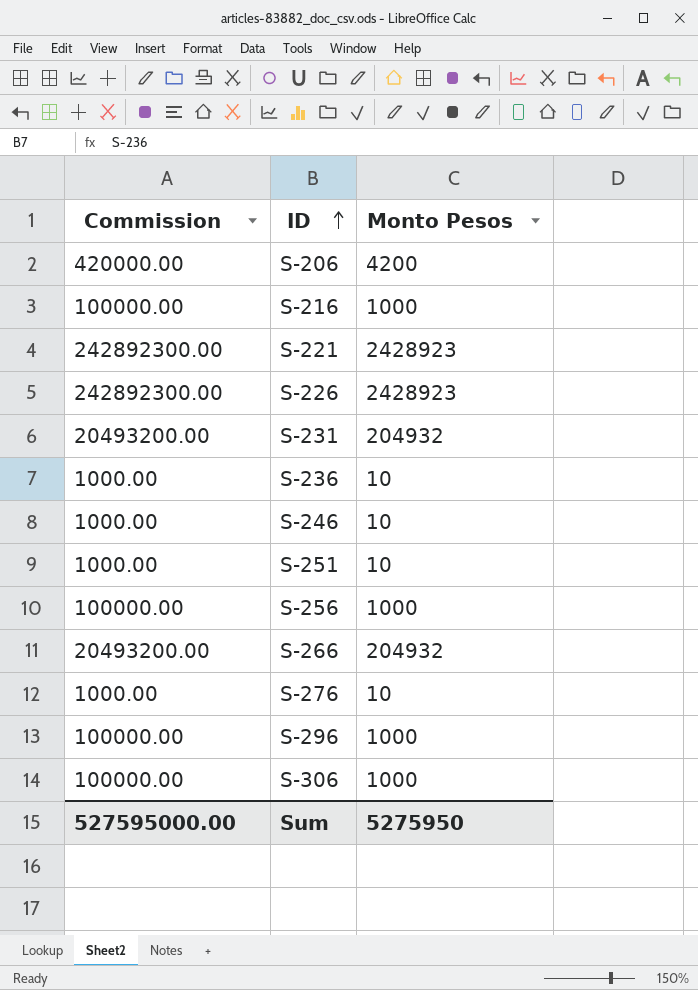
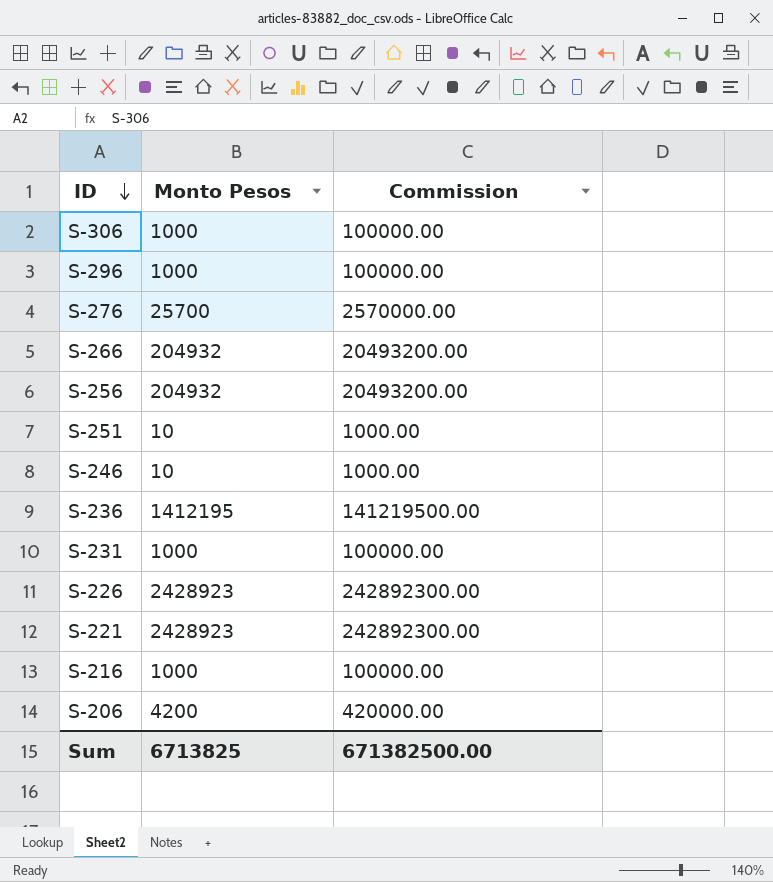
row order: ID ascending -> ID descending
column Commission | position: 1 -> 3
S-276 | Monto Pesos: 10 -> 25700
S-276 | Commission: 1000.00 -> 2570000.00
S-256 | Monto Pesos: 1000 -> 204932
S-256 | Commission: 100000.00 -> 20493200.00
S-236 | Monto Pesos: 10 -> 1412195
S-236 | Commission: 1000.00 -> 141219500.00
S-231 | Monto Pesos: 204932 -> 1000
S-231 | Commission: 20493200.00 -> 100000.00
Sum | Monto Pesos: 5275950 -> 6713825
Sum | Commission: 527595000.00 -> 671382500.00

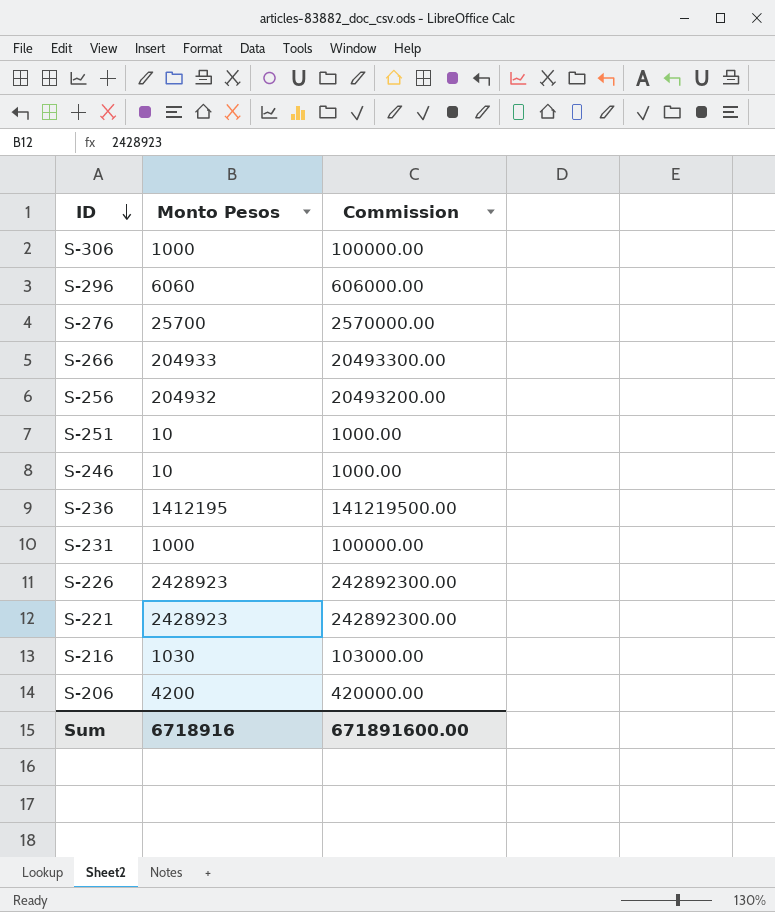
S-296 | Monto Pesos: 1000 -> 6060
S-296 | Commission: 100000.00 -> 606000.00
S-266 | Monto Pesos: 204932 -> 204933
S-266 | Commission: 20493200.00 -> 20493300.00
S-216 | Monto Pesos: 1000 -> 1030
S-216 | Commission: 100000.00 -> 103000.00
Sum | Monto Pesos: 6713825 -> 6718916
Sum | Commission: 671382500.00 -> 671891600.00

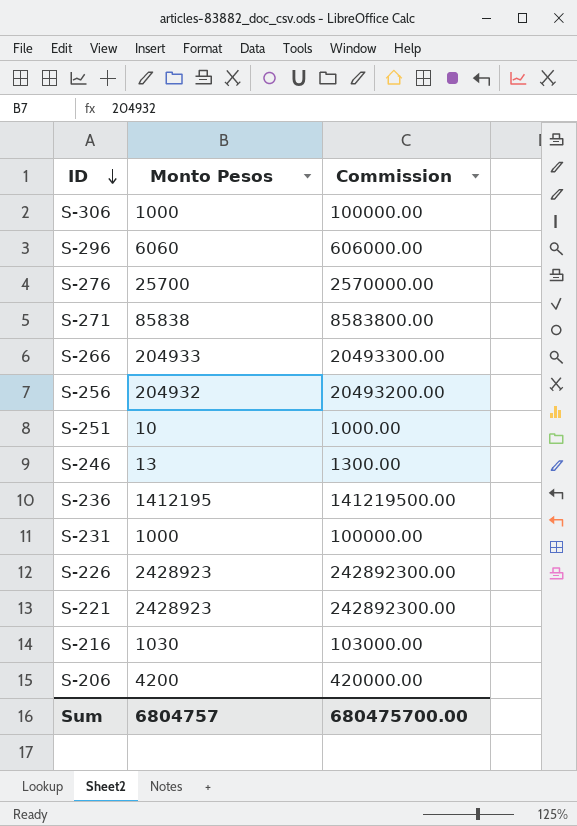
row S-271: none -> 85838 | 8583800.00
S-246 | Monto Pesos: 10 -> 13
S-246 | Commission: 1000.00 -> 1300.00
Sum | Monto Pesos: 6718916 -> 6804757
Sum | Commission: 671891600.00 -> 680475700.00

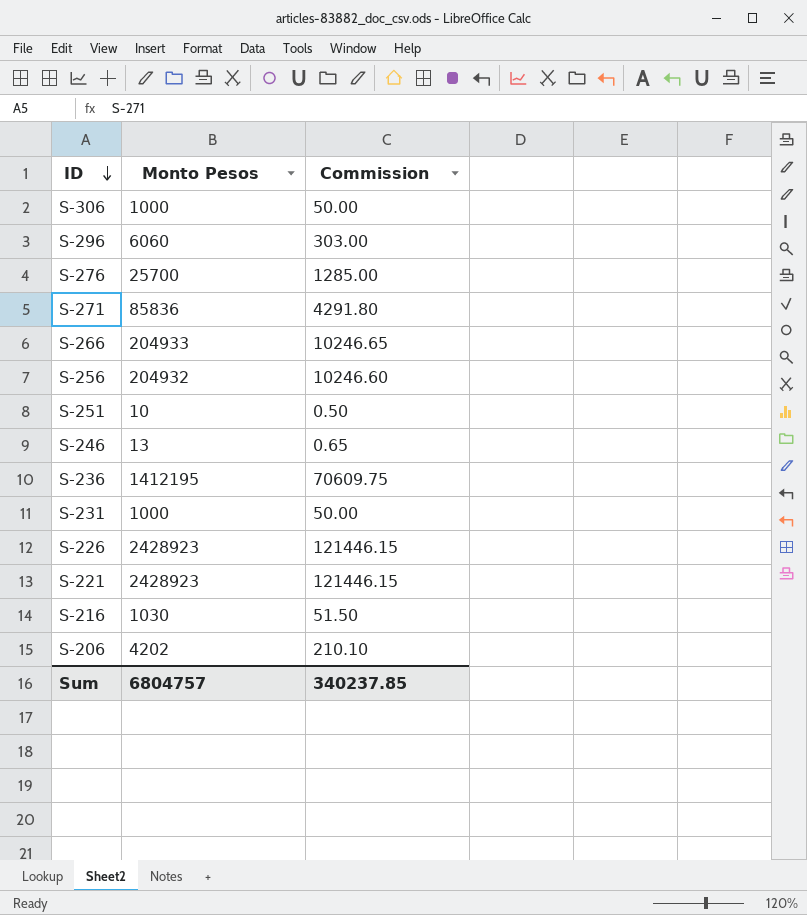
column Commission | formula: [Monto Pesos] * 100 -> [Monto Pesos] * 0.05
S-271 | Monto Pesos: 85838 -> 85836
S-206 | Monto Pesos: 4200 -> 4202
Sum | Commission: 680475700.00 -> 340237.85

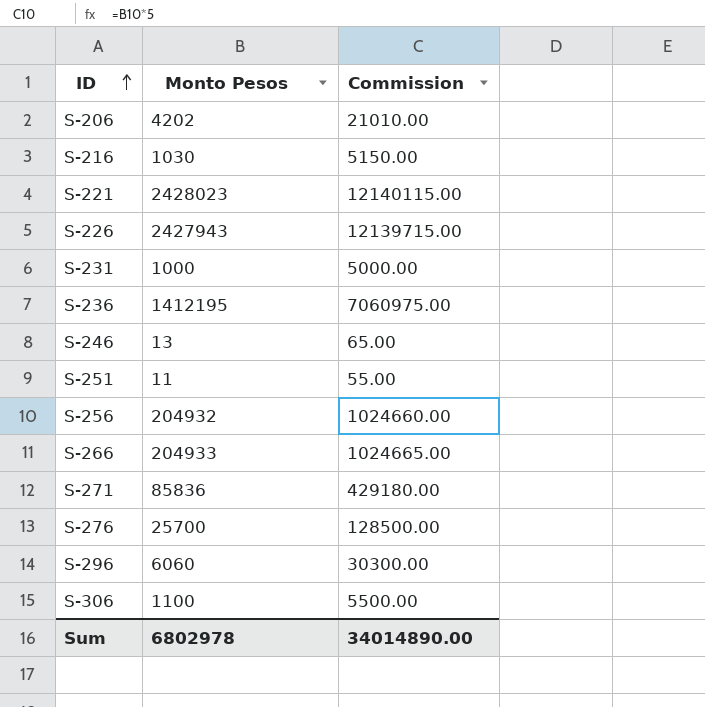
row order: ID descending -> ID ascending
column Commission | formula: [Monto Pesos] * 0.05 -> [Monto Pesos] * 5
S-221 | Monto Pesos: 2428923 -> 2428023
S-226 | Monto Pesos: 2428923 -> 2427943
S-251 | Monto Pesos: 10 -> 11
S-306 | Monto Pesos: 1000 -> 1100
Sum | Monto Pesos: 6804757 -> 6802978
Sum | Commission: 340237.85 -> 34014890.00

